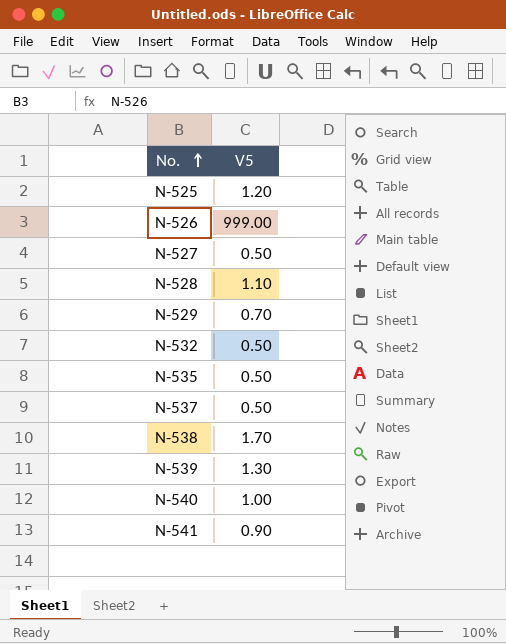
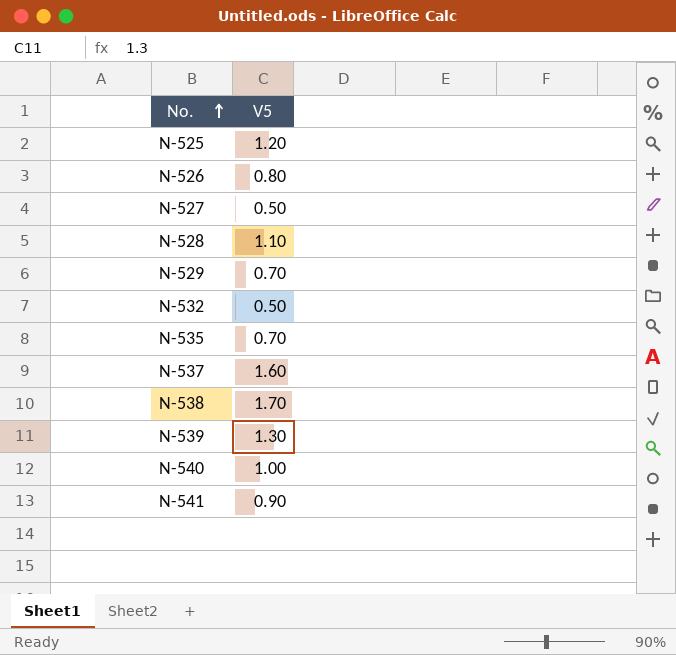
N-526 | V5: 999.00 -> 0.80
N-535 | V5: 0.50 -> 0.70
N-537 | V5: 0.50 -> 1.60

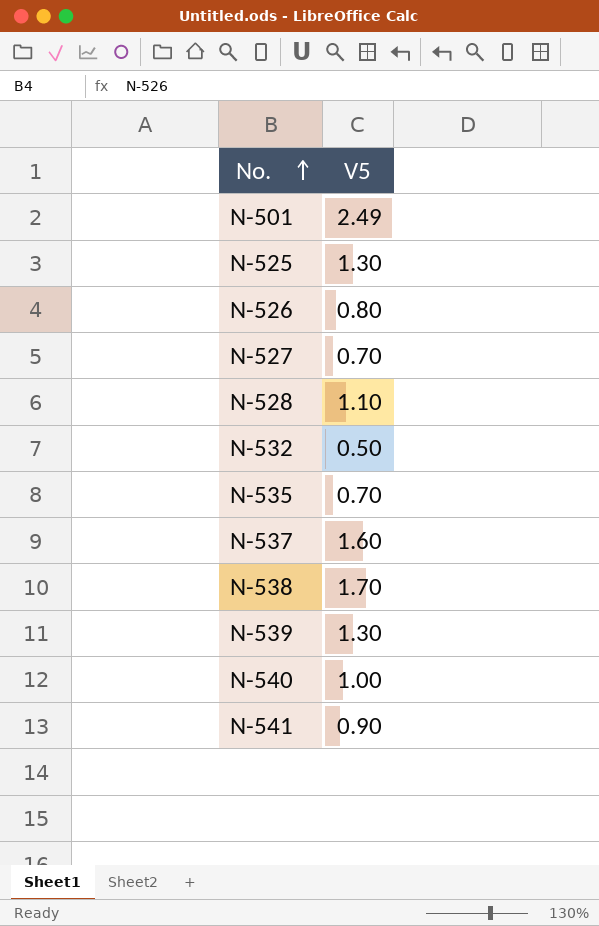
row N-529: 0.70 -> none
row N-501: none -> 2.49
N-525 | V5: 1.20 -> 1.30
N-527 | V5: 0.50 -> 0.70

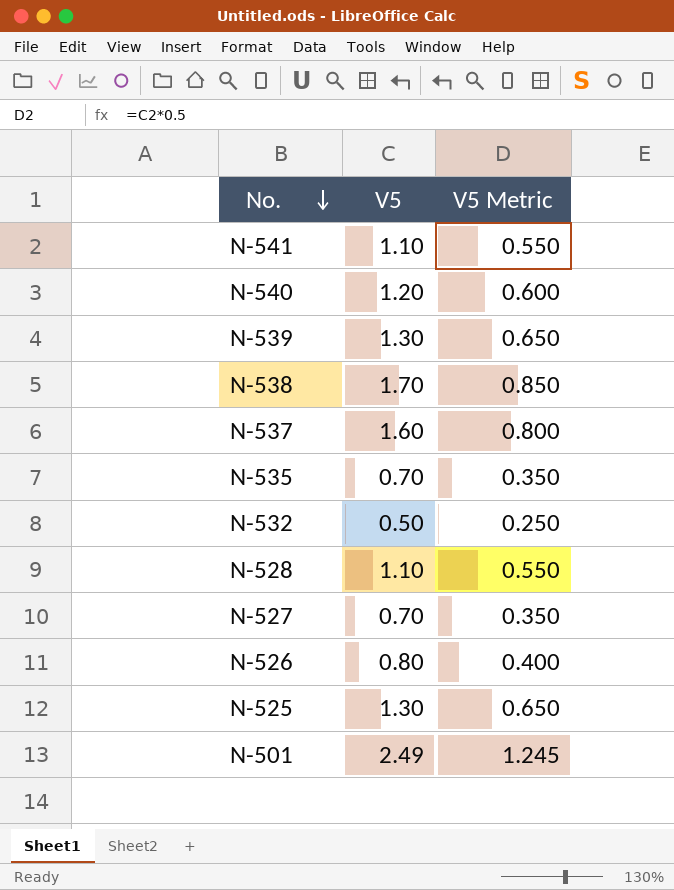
row order: No. ascending -> No. descending
column V5 Metric | formula: none -> [V5] * 0.5
N-541 | V5: 0.90 -> 1.10
N-540 | V5: 1.00 -> 1.20

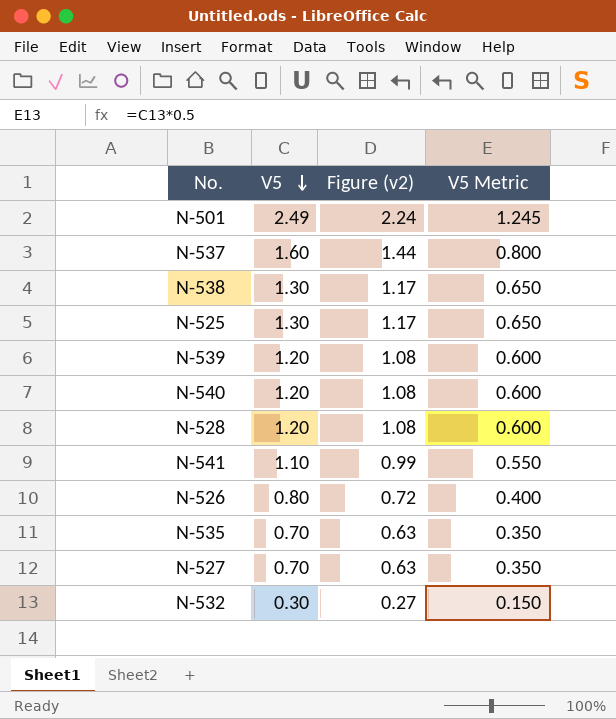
row order: No. descending -> V5 descending
column Figure (v2) | formula: none -> [V5] * 0.9
N-538 | V5: 1.70 -> 1.30
N-538 | V5 Metric: 0.850 -> 0.650
N-539 | V5: 1.30 -> 1.20
N-539 | V5 Metric: 0.650 -> 0.600
N-528 | V5: 1.10 -> 1.20
N-528 | V5 Metric: 0.550 -> 0.600
N-532 | V5: 0.50 -> 0.30
N-532 | V5 Metric: 0.250 -> 0.150

